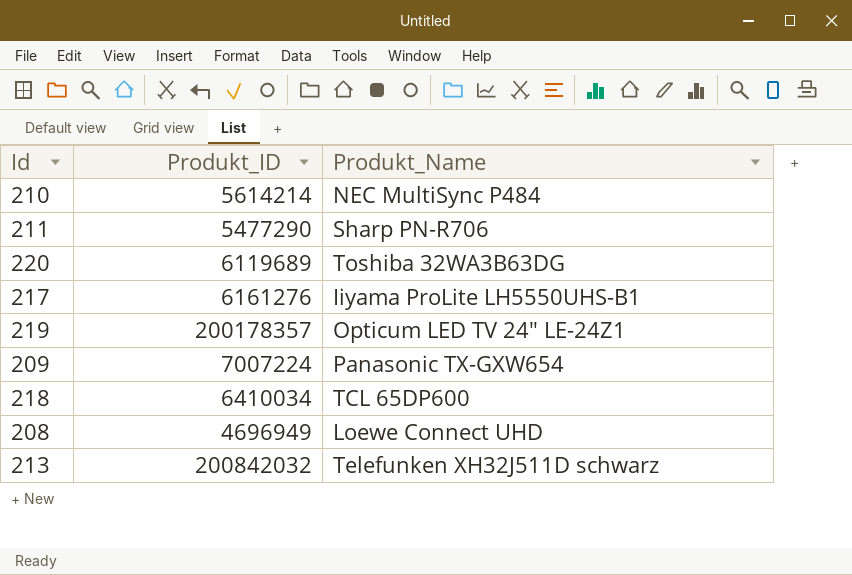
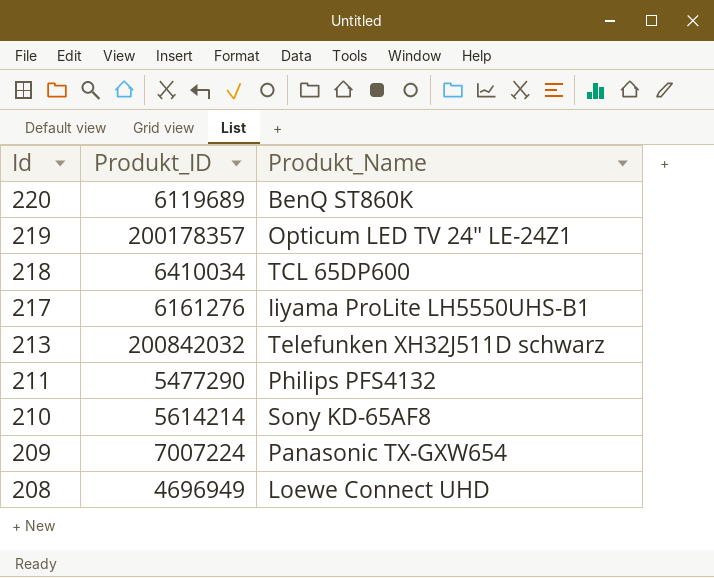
row order: none -> Id descending
220 | Produkt_Name: Toshiba 32WA3B63DG -> BenQ ST860K
211 | Produkt_Name: Sharp PN-R706 -> Philips PFS4132
210 | Produkt_Name: NEC MultiSync P484 -> Sony KD-65AF8

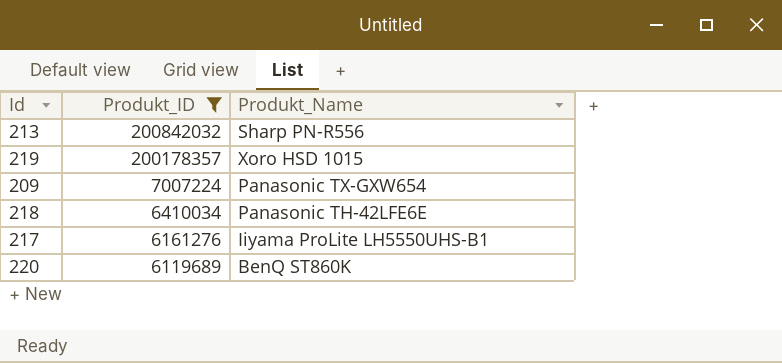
filter: none -> Produkt_ID >= 6119689
row order: Id descending -> Produkt_ID descending
213 | Produkt_Name: Telefunken XH32J511D schwarz -> Sharp PN-R556
219 | Produkt_Name: Opticum LED TV 24" LE-24Z1 -> Xoro HSD 1015
218 | Produkt_Name: TCL 65DP600 -> Panasonic TH-42LFE6E

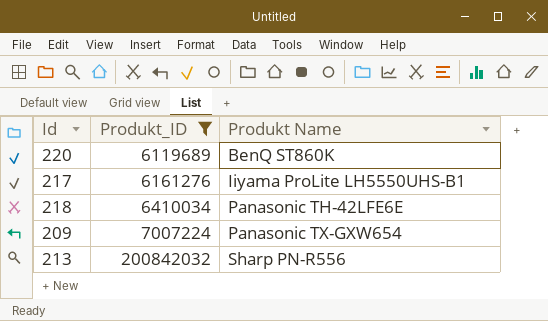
row order: Produkt_ID descending -> Produkt_ID ascending
column name: Produkt_Name -> Produkt Name
row 219: 200178357 | Xoro HSD 1015 -> none

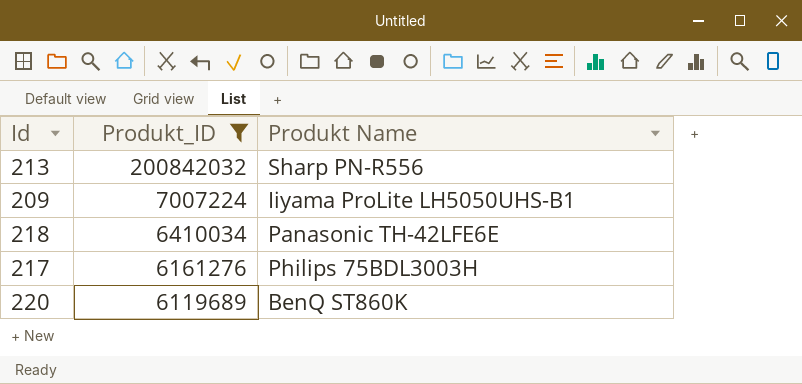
row order: Produkt_ID ascending -> Produkt_ID descending
209 | Produkt Name: Panasonic TX-GXW654 -> Iiyama ProLite LH5050UHS-B1
217 | Produkt Name: Iiyama ProLite LH5550UHS-B1 -> Philips 75BDL3003H

